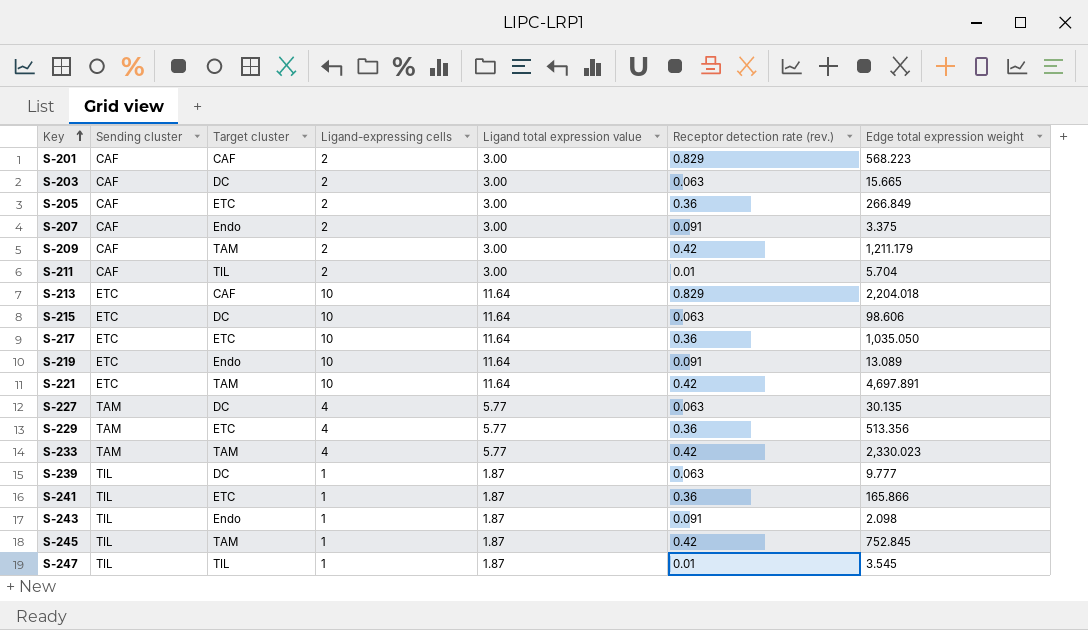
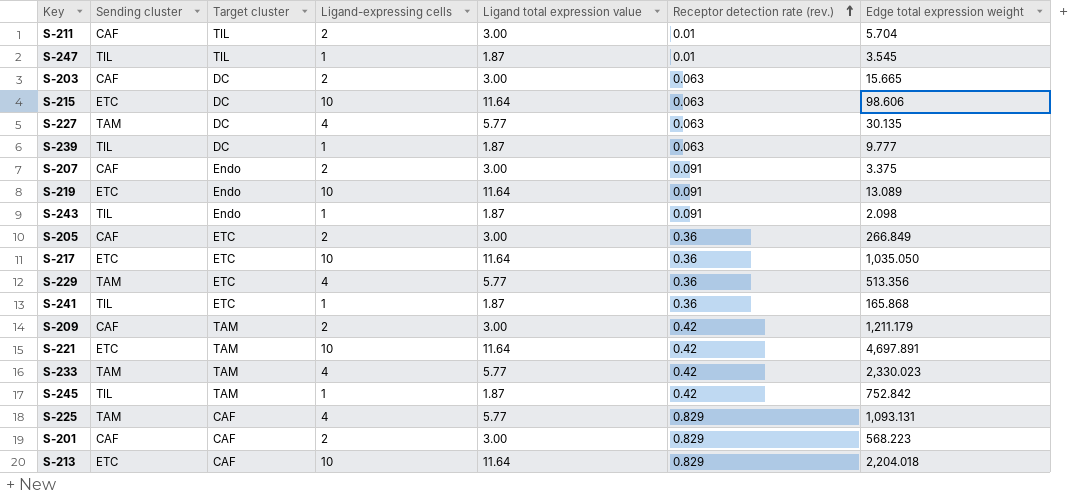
row order: Key ascending -> Receptor detection rate (rev.) ascending
S-241 | Edge total expression weight: 165.866 -> 165.868
S-245 | Edge total expression weight: 752.845 -> 752.842
row S-225: none -> TAM | CAF | 4 | 5.77 | 0.829 | 1,093.131

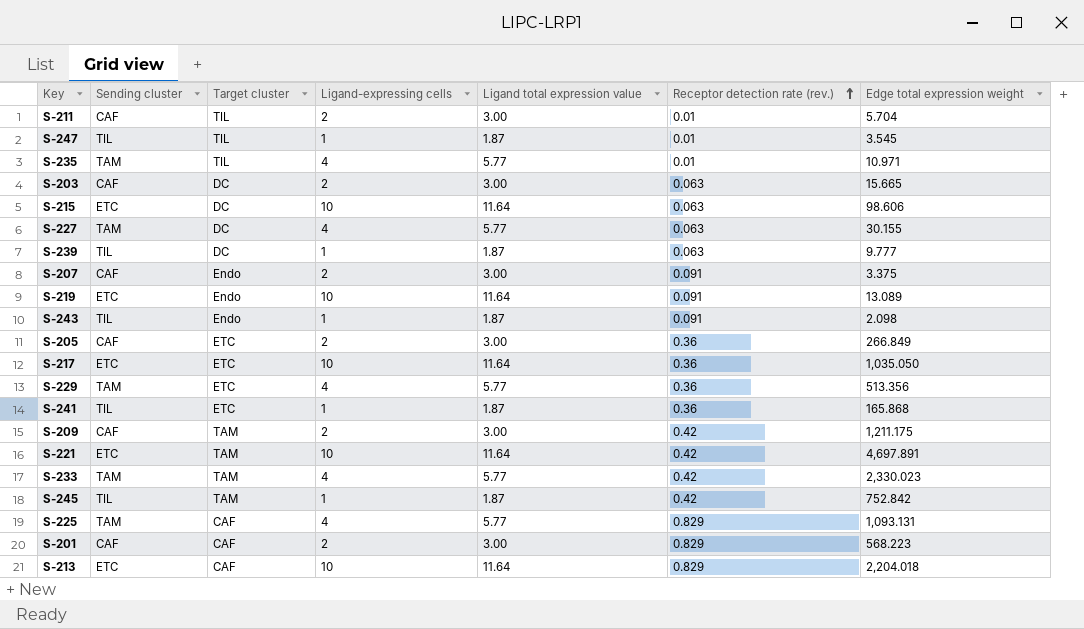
row S-235: none -> TAM | TIL | 4 | 5.77 | 0.01 | 10.971
S-227 | Edge total expression weight: 30.135 -> 30.155
S-209 | Edge total expression weight: 1,211.179 -> 1,211.175

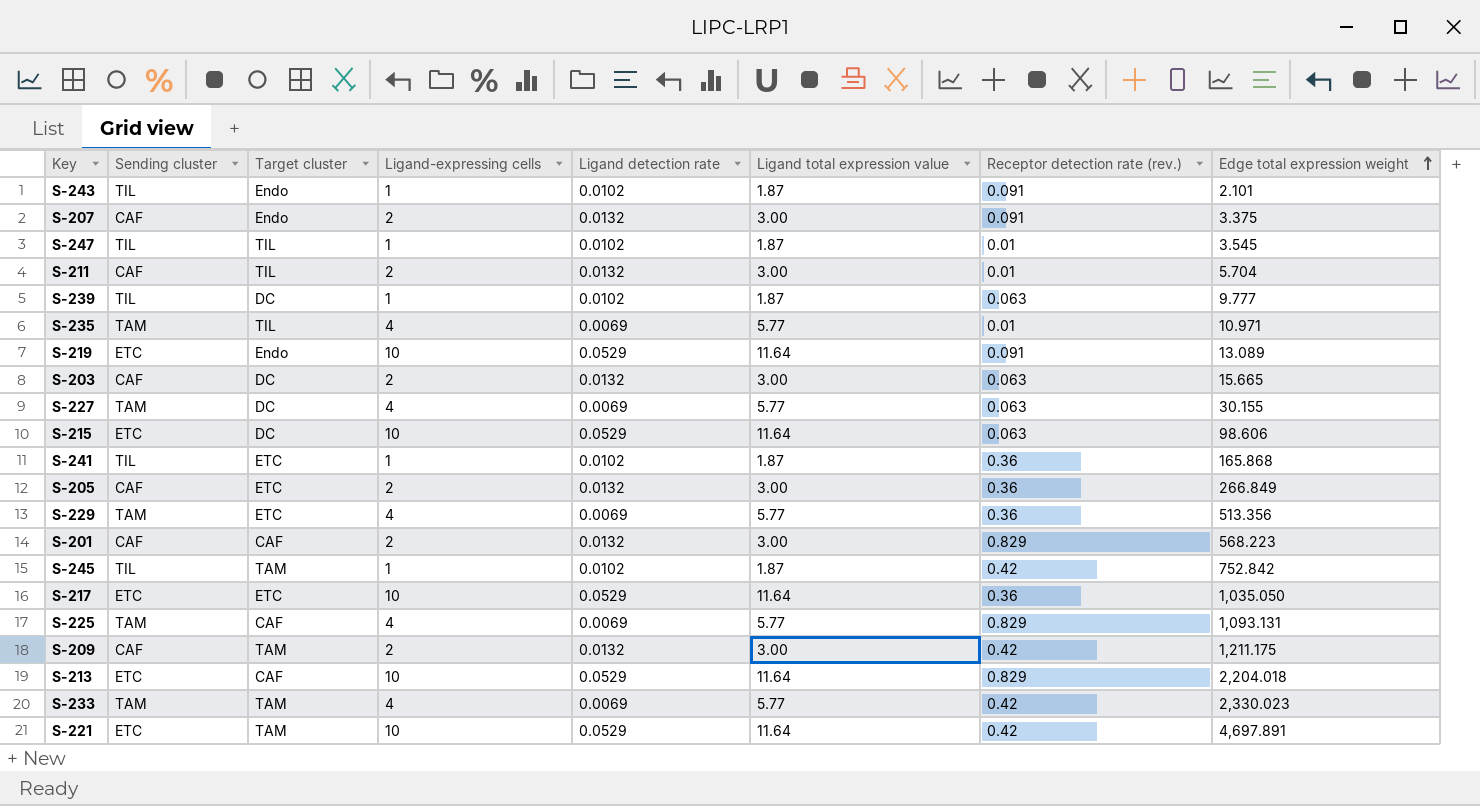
row order: Receptor detection rate (rev.) ascending -> Edge total expression weight ascending
column Ligand detection rate | position: none -> 5
S-243 | Edge total expression weight: 2.098 -> 2.101

